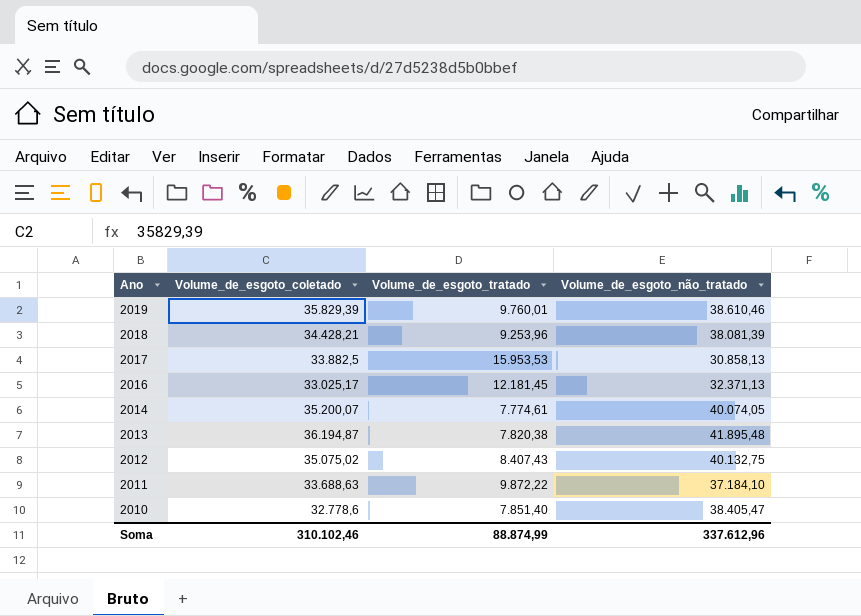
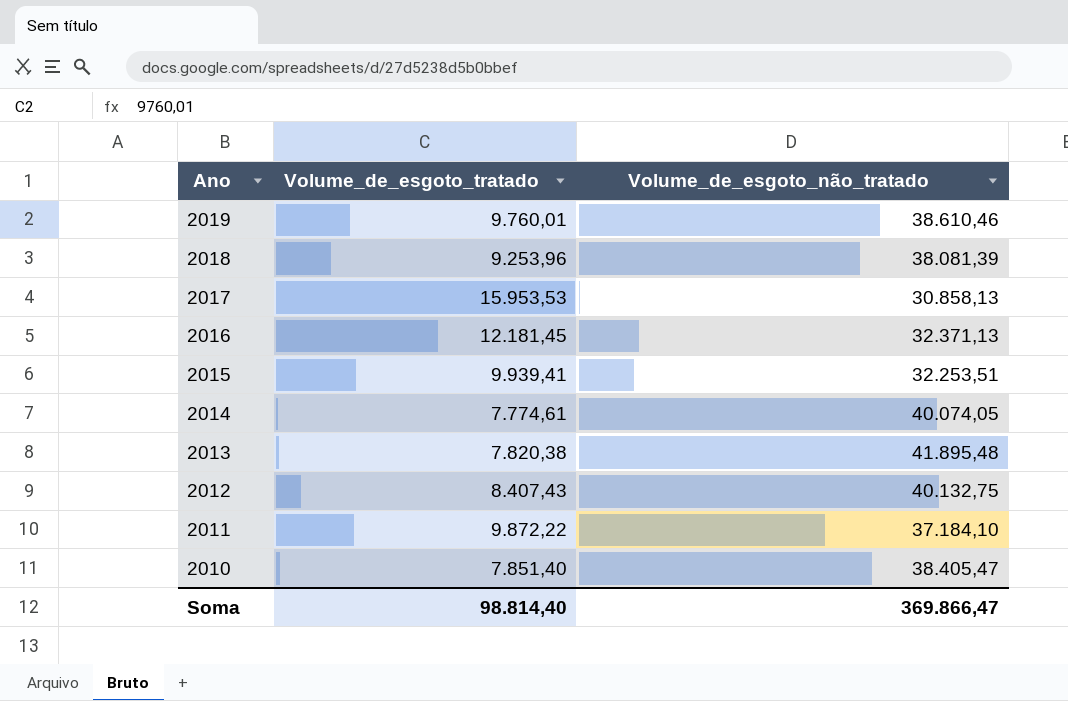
column Volume_de_esgoto_coletado | position: 2 -> none
row 2015: none -> 9.939,41 | 32.253,51
Soma | Volume_de_esgoto_tratado: 88.874,99 -> 98.814,40
Soma | Volume_de_esgoto_não_tratado: 337.612,96 -> 369.866,47

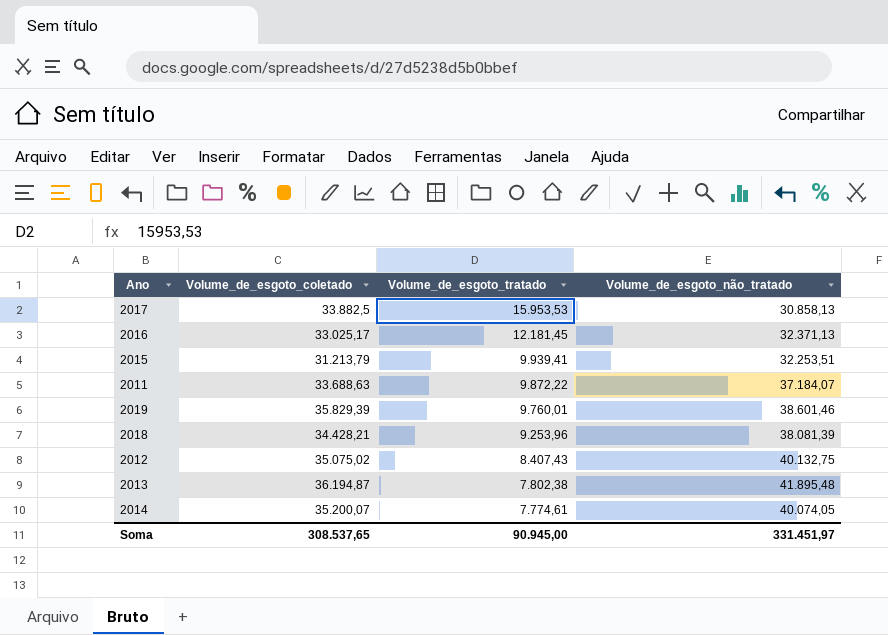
row order: Ano descending -> Volume_de_esgoto_tratado descending
column Volume_de_esgoto_coletado | position: none -> 2
row 2010: 7.851,40 | 38.405,47 -> none
2011 | Volume_de_esgoto_não_tratado: 37.184,10 -> 37.184,07
2019 | Volume_de_esgoto_não_tratado: 38.610,46 -> 38.601,46
2013 | Volume_de_esgoto_tratado: 7.820,38 -> 7.802,38
Soma | Volume_de_esgoto_tratado: 98.814,40 -> 90.945,00
Soma | Volume_de_esgoto_não_tratado: 369.866,47 -> 331.451,97

